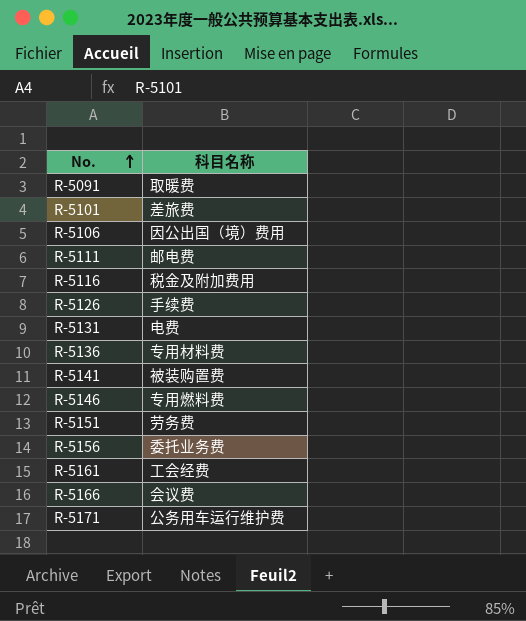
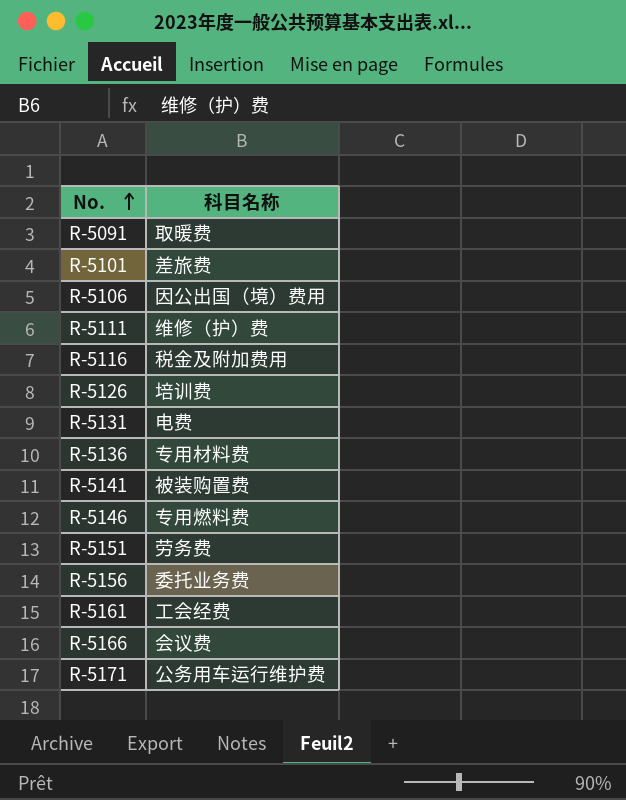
R-5111 | 科目名称: 邮电费 -> 维修（护）费
R-5126 | 科目名称: 手续费 -> 培训费

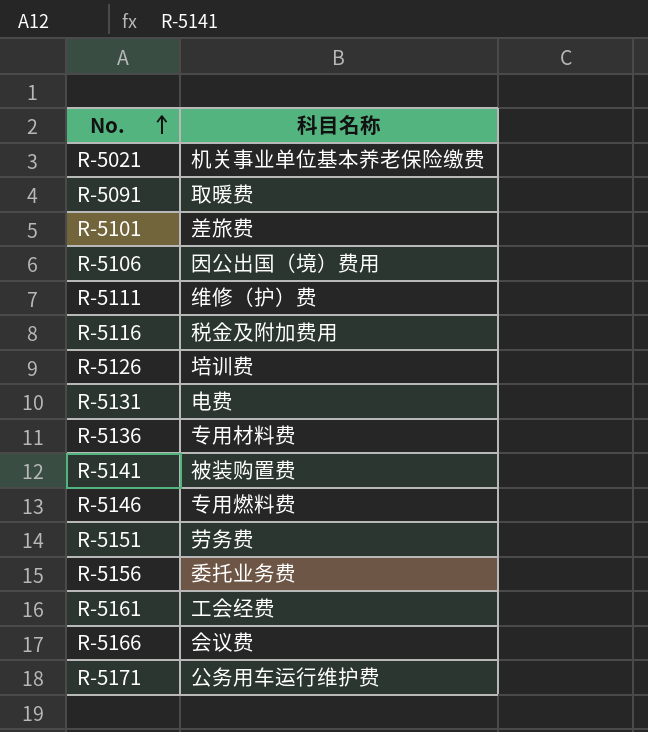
row R-5021: none -> 机关事业单位基本养老保险缴费

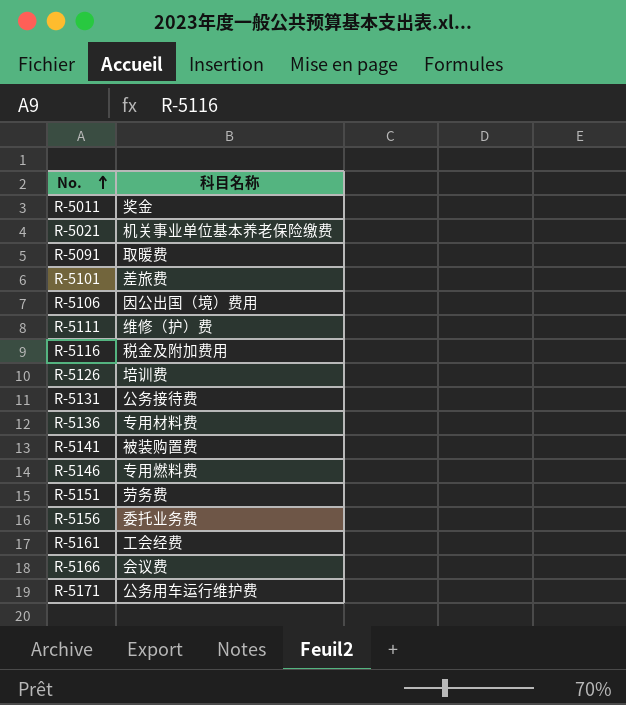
row R-5011: none -> 奖金
R-5131 | 科目名称: 电费 -> 公务接待费

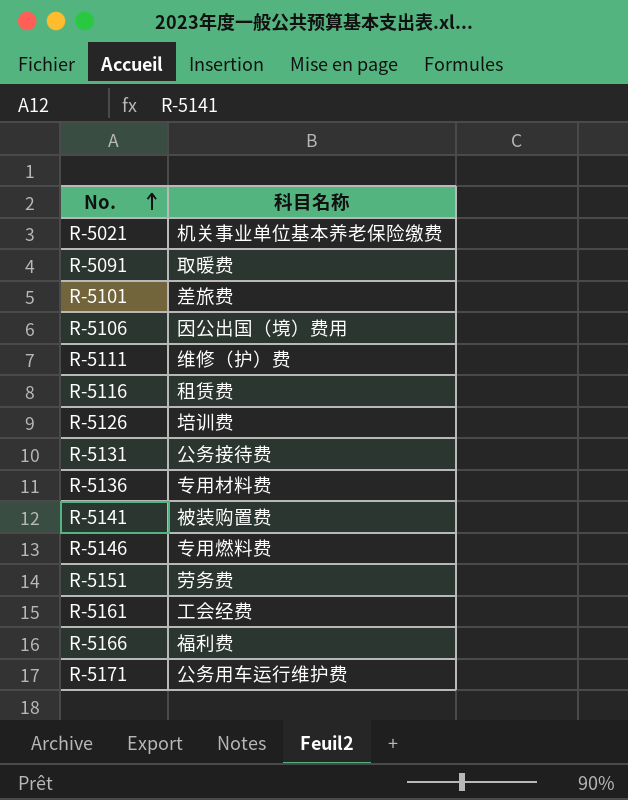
row R-5011: 奖金 -> none
row R-5156: 委托业务费 -> none
R-5116 | 科目名称: 税金及附加费用 -> 租赁费
R-5166 | 科目名称: 会议费 -> 福利费

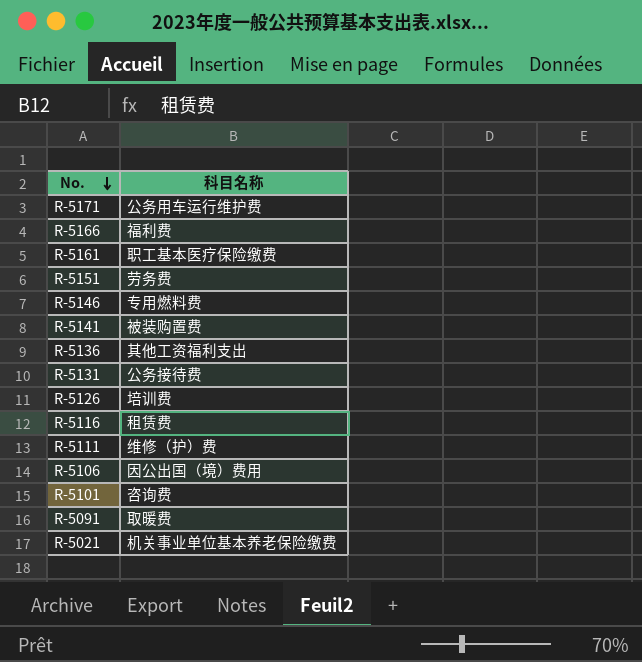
row order: No. ascending -> No. descending
R-5161 | 科目名称: 工会经费 -> 职工基本医疗保险缴费
R-5136 | 科目名称: 专用材料费 -> 其他工资福利支出
R-5101 | 科目名称: 差旅费 -> 咨询费

